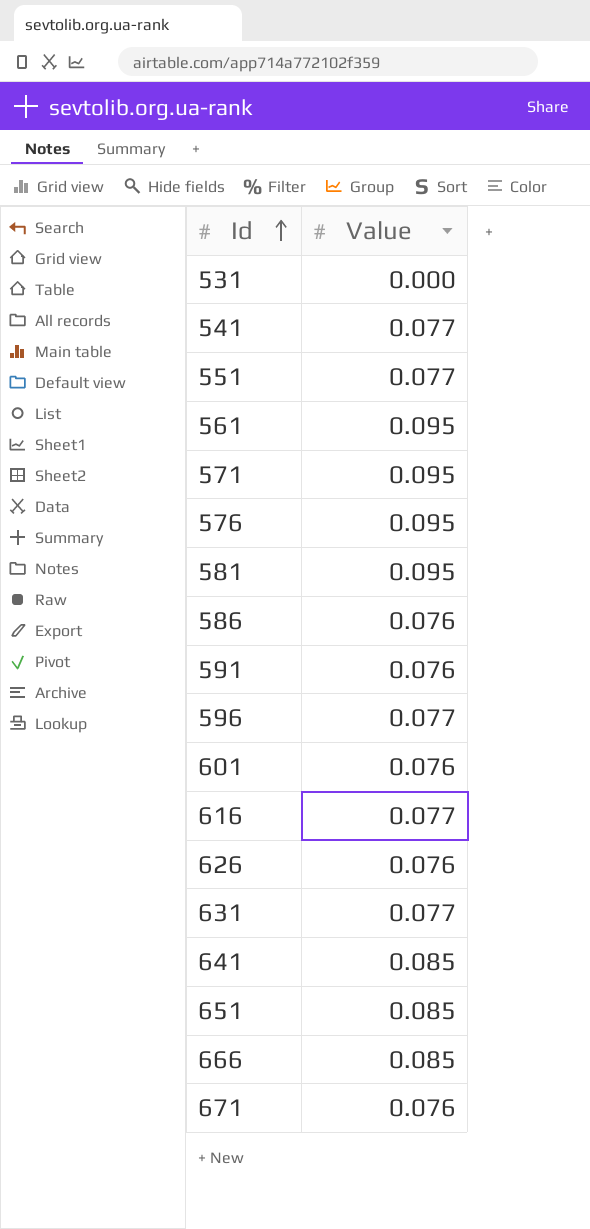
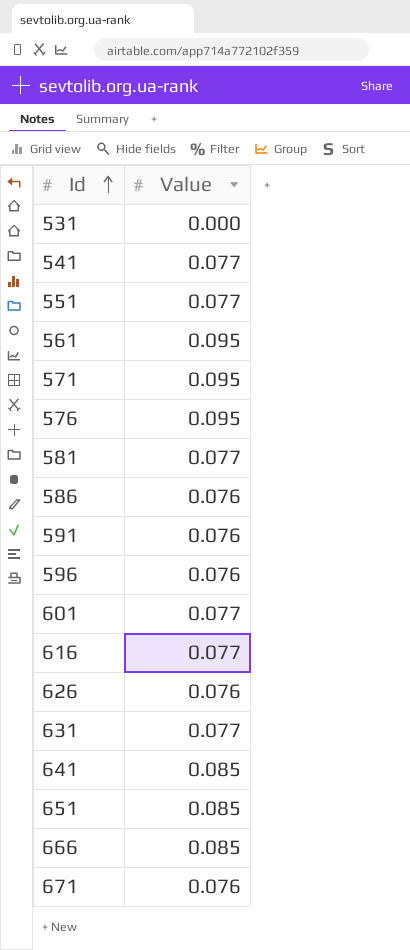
581 | Value: 0.095 -> 0.077
596 | Value: 0.077 -> 0.076
601 | Value: 0.076 -> 0.077

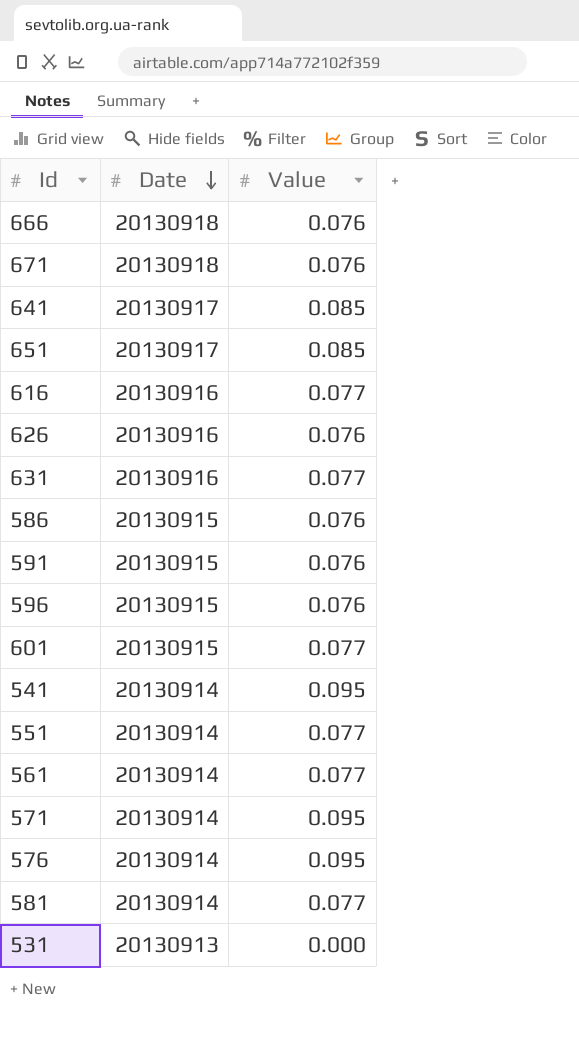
row order: Id ascending -> Date descending
column Date | position: none -> 2
666 | Value: 0.085 -> 0.076
541 | Value: 0.077 -> 0.095
561 | Value: 0.095 -> 0.077

